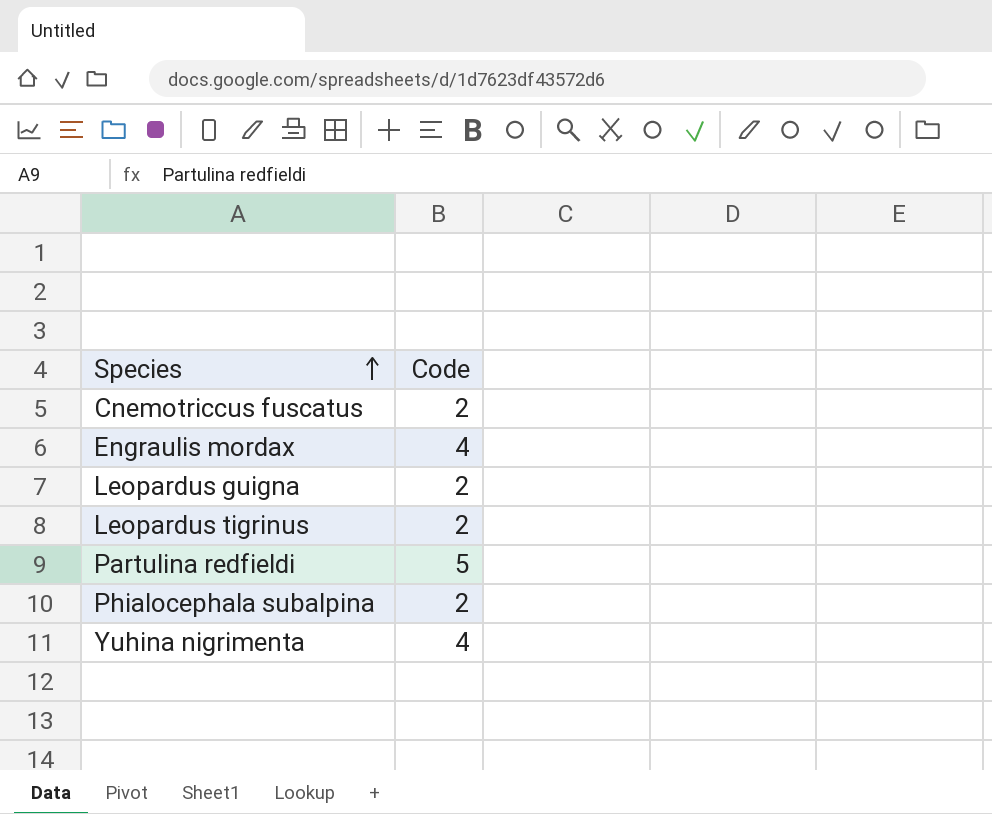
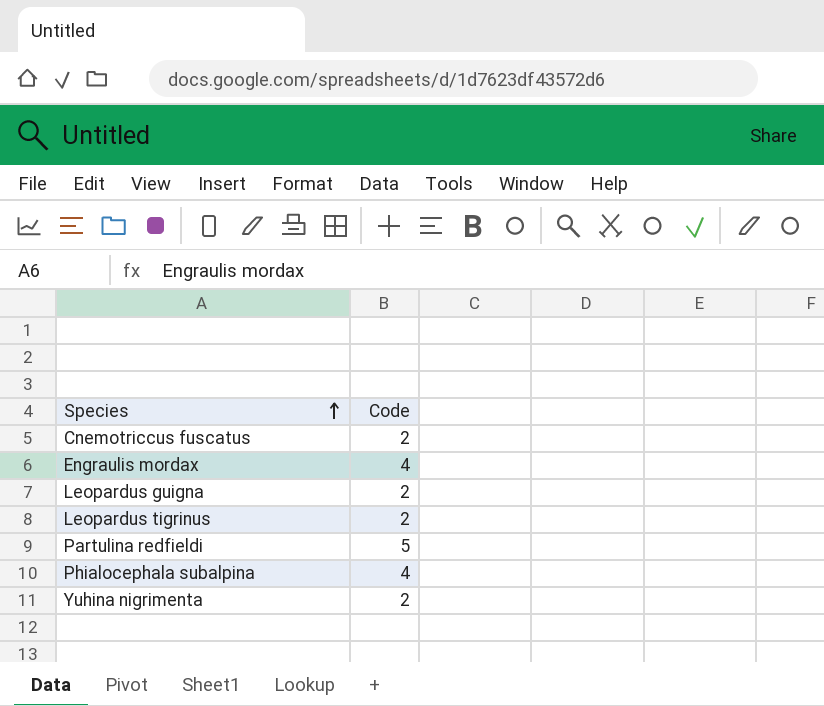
Phialocephala subalpina | Code: 2 -> 4
Yuhina nigrimenta | Code: 4 -> 2

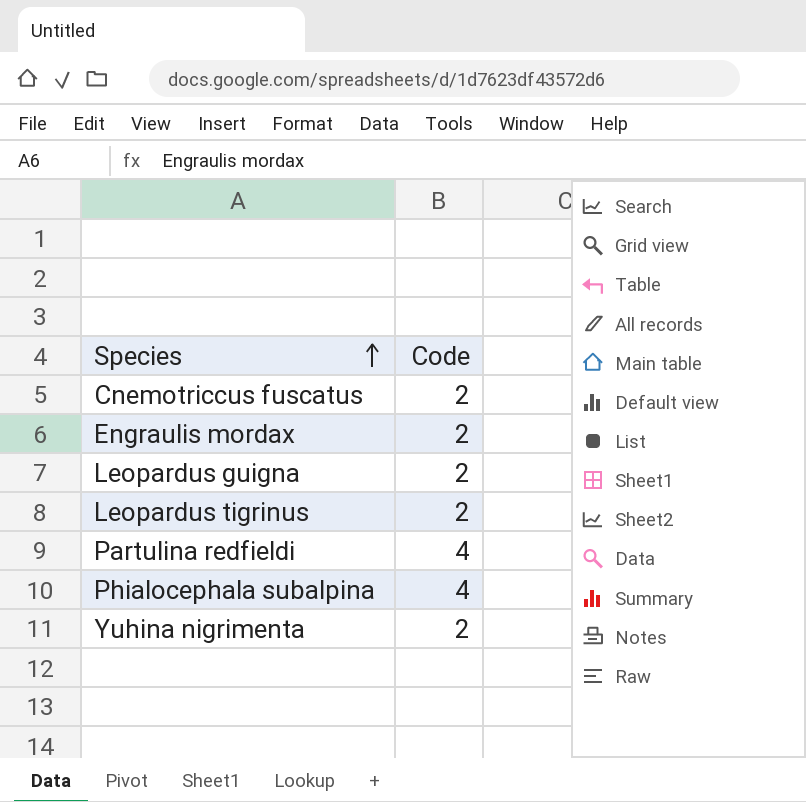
Engraulis mordax | Code: 4 -> 2
Partulina redfieldi | Code: 5 -> 4

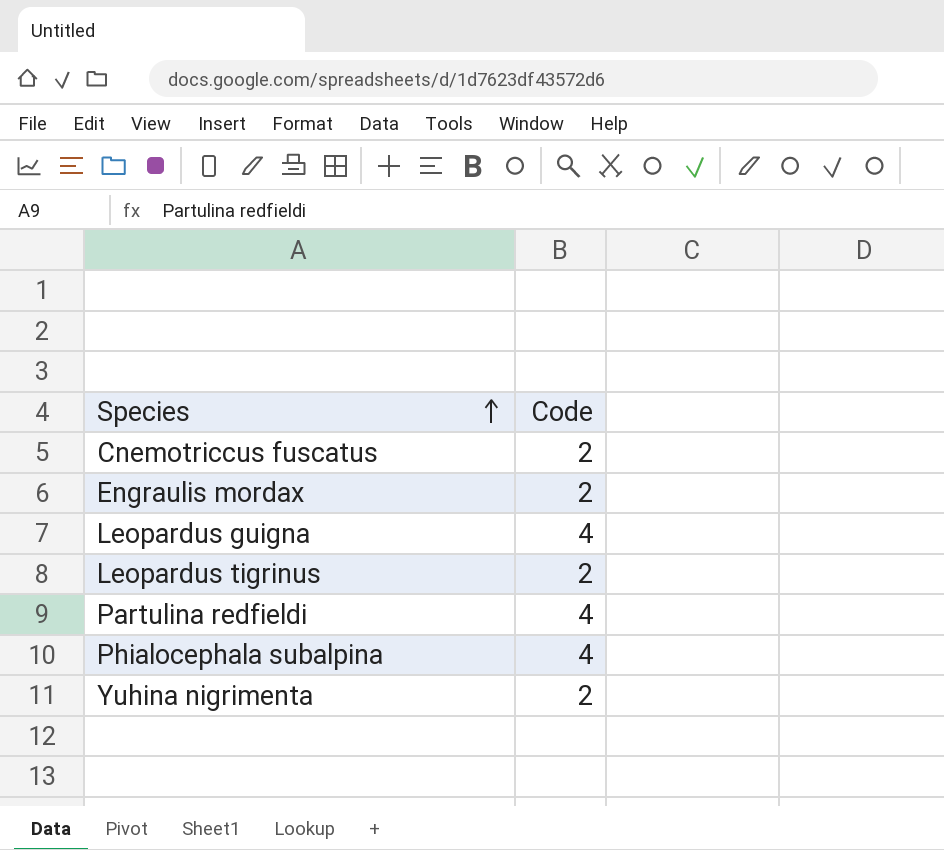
Leopardus guigna | Code: 2 -> 4

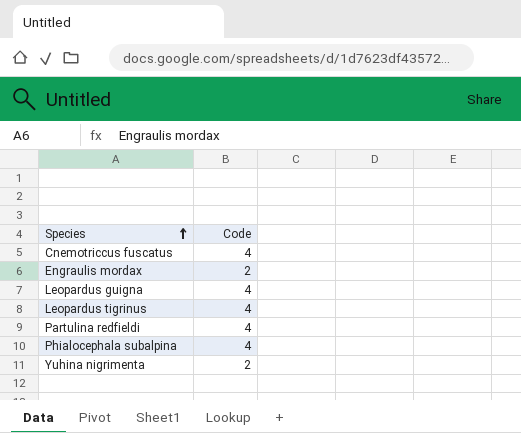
Cnemotriccus fuscatus | Code: 2 -> 4
Leopardus tigrinus | Code: 2 -> 4

